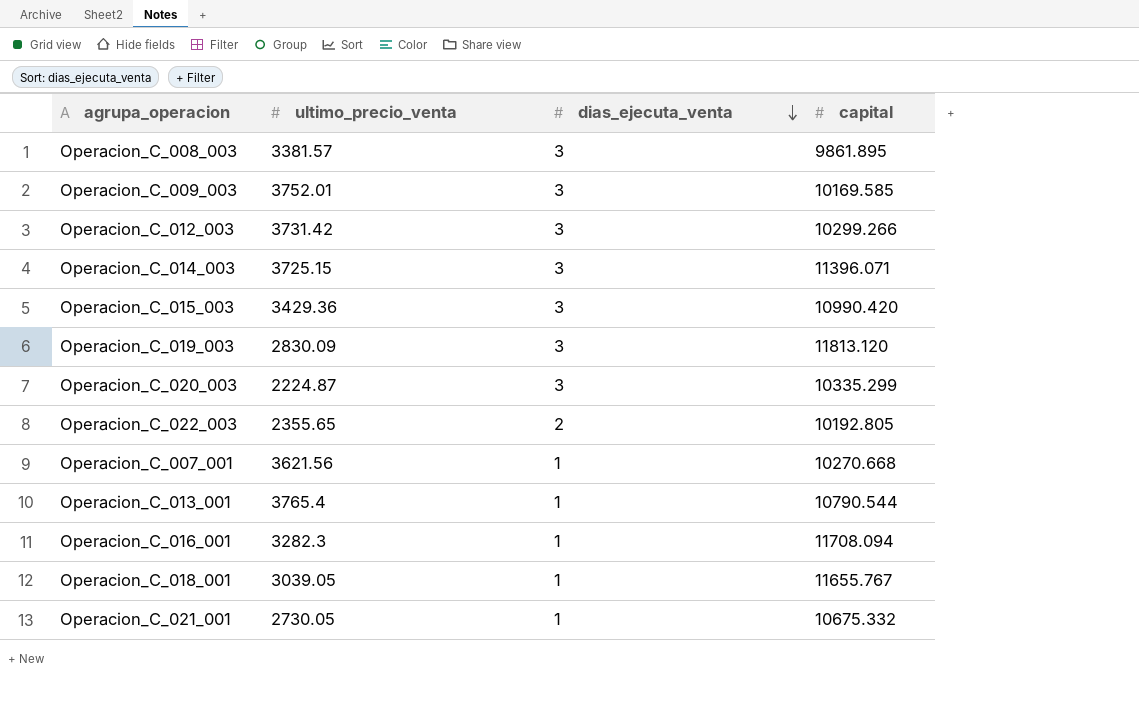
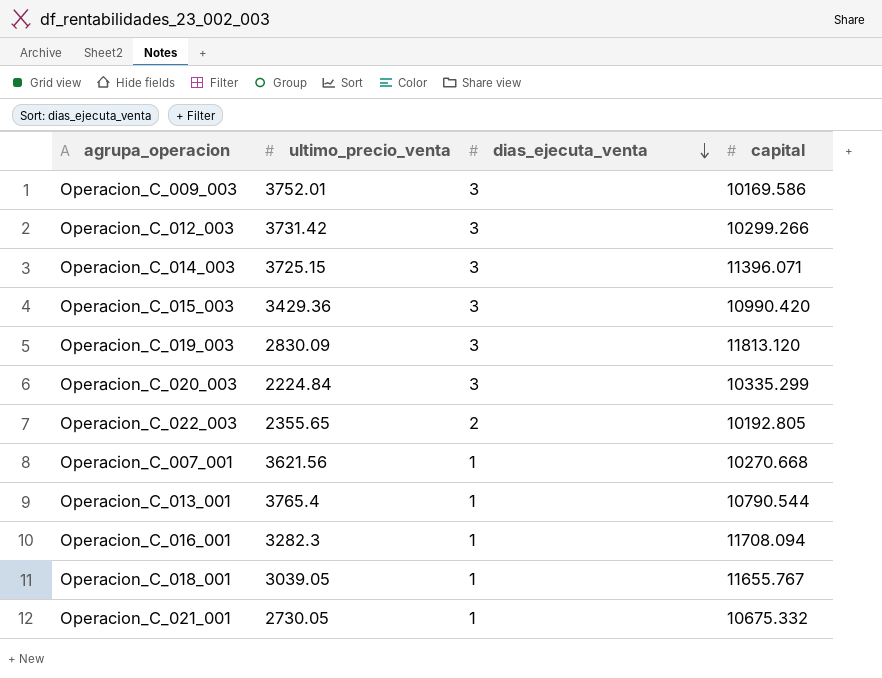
row Operacion_C_008_003: 3381.57 | 3 | 9861.895 -> none
Operacion_C_009_003 | capital: 10169.585 -> 10169.586
Operacion_C_020_003 | ultimo_precio_venta: 2224.87 -> 2224.84

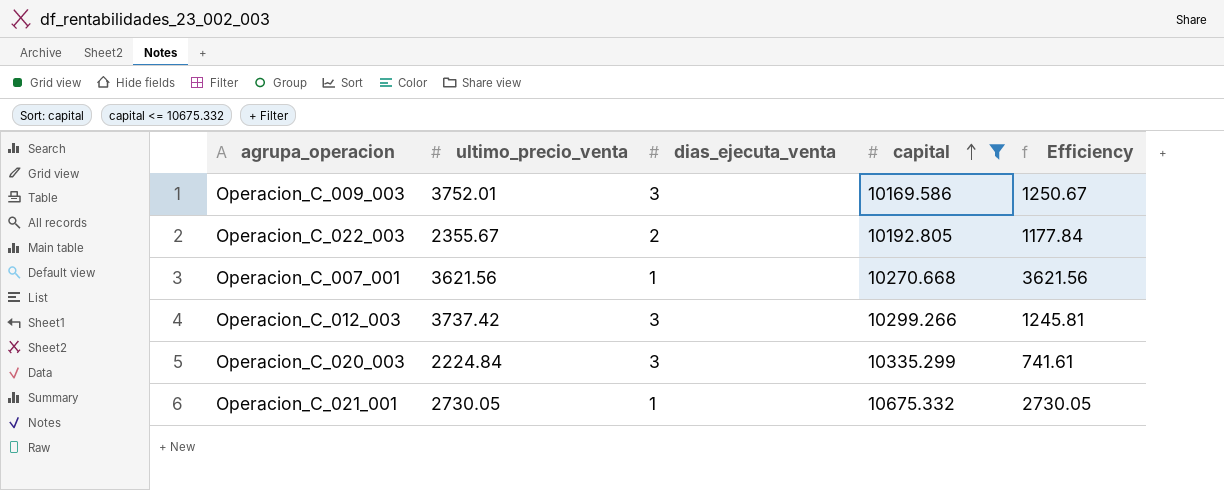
filter: none -> capital <= 10675.332
row order: dias_ejecuta_venta descending -> capital ascending
column Efficiency | formula: none -> [ultimo_precio_venta] / [dias_ejecuta_venta]
Operacion_C_022_003 | ultimo_precio_venta: 2355.65 -> 2355.67
Operacion_C_012_003 | ultimo_precio_venta: 3731.42 -> 3737.42

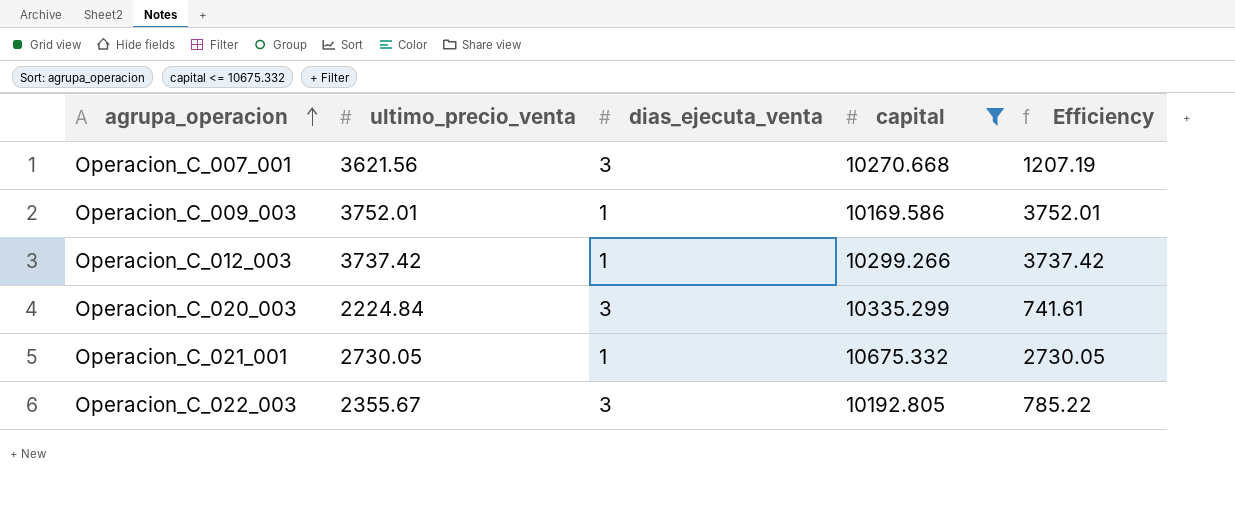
row order: capital ascending -> agrupa_operacion ascending
Operacion_C_007_001 | dias_ejecuta_venta: 1 -> 3
Operacion_C_007_001 | Efficiency: 3621.56 -> 1207.19
Operacion_C_009_003 | dias_ejecuta_venta: 3 -> 1
Operacion_C_009_003 | Efficiency: 1250.67 -> 3752.01
Operacion_C_012_003 | dias_ejecuta_venta: 3 -> 1
Operacion_C_012_003 | Efficiency: 1245.81 -> 3737.42
Operacion_C_022_003 | dias_ejecuta_venta: 2 -> 3
Operacion_C_022_003 | Efficiency: 1177.84 -> 785.22

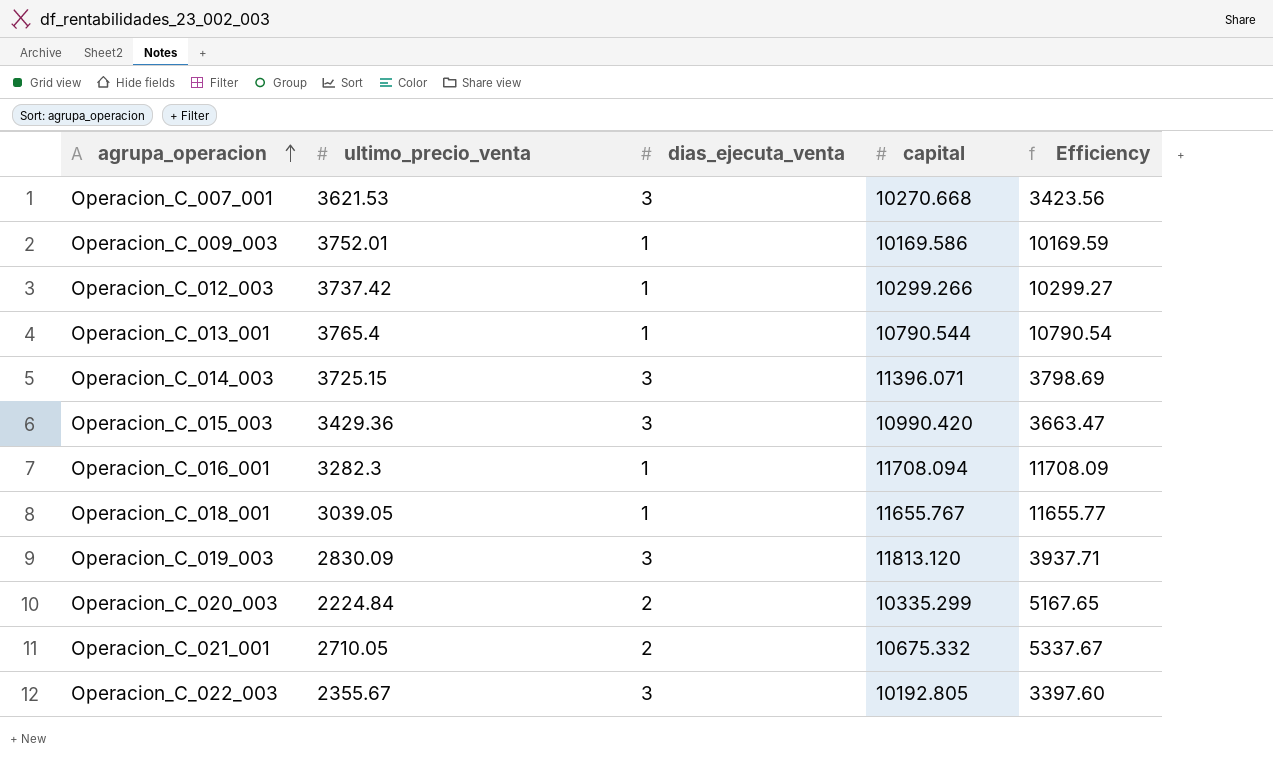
filter: capital <= 10675.332 -> none
column Efficiency | formula: [ultimo_precio_venta] / [dias_ejecuta_venta] -> [capital] / [dias_ejecuta_venta]
Operacion_C_007_001 | ultimo_precio_venta: 3621.56 -> 3621.53
Operacion_C_020_003 | dias_ejecuta_venta: 3 -> 2
Operacion_C_021_001 | ultimo_precio_venta: 2730.05 -> 2710.05
Operacion_C_021_001 | dias_ejecuta_venta: 1 -> 2

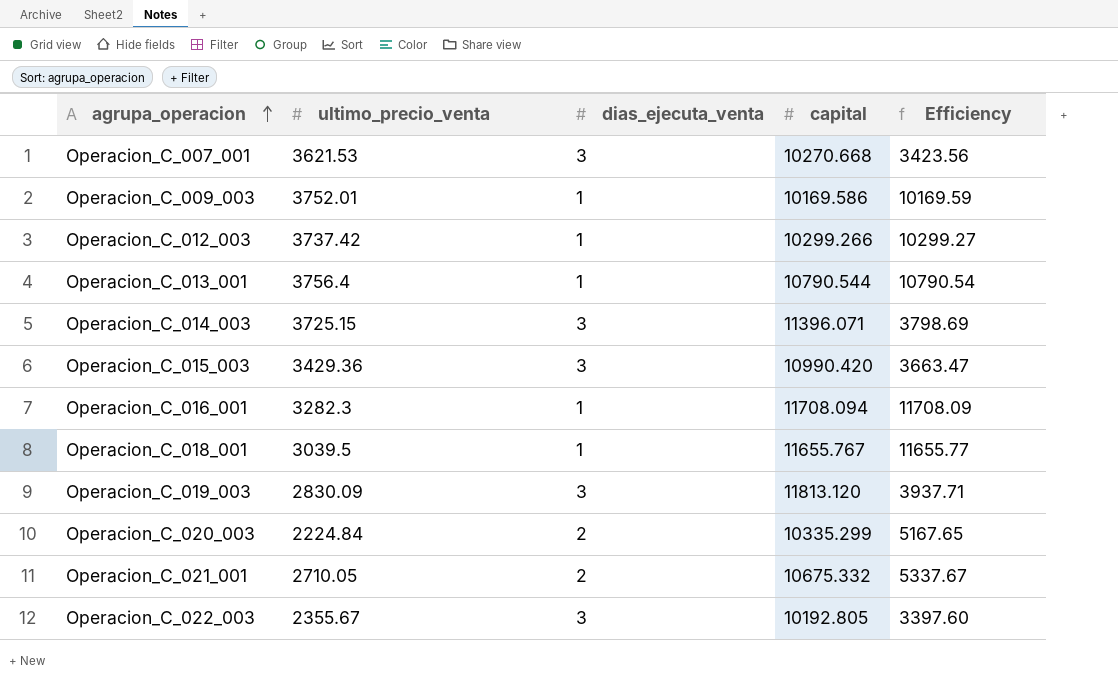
Operacion_C_013_001 | ultimo_precio_venta: 3765.4 -> 3756.4
Operacion_C_018_001 | ultimo_precio_venta: 3039.05 -> 3039.5

